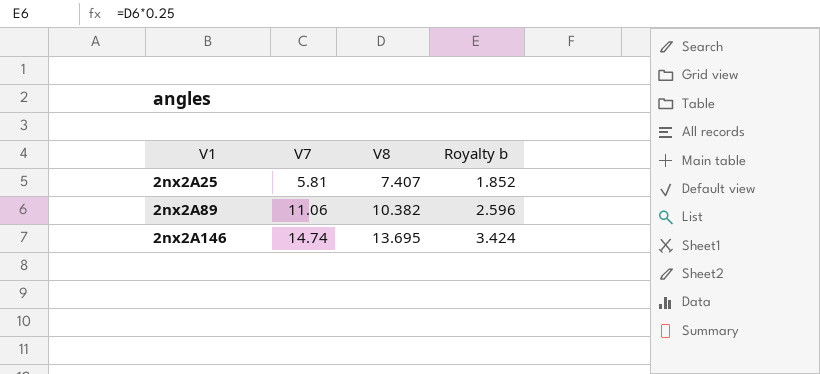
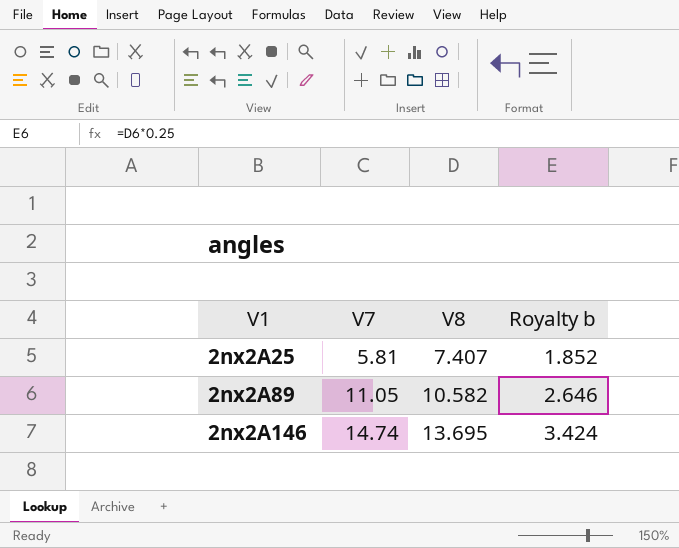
2nx2A89 | V7: 11.06 -> 11.05
2nx2A89 | V8: 10.382 -> 10.582
2nx2A89 | Royalty b: 2.596 -> 2.646

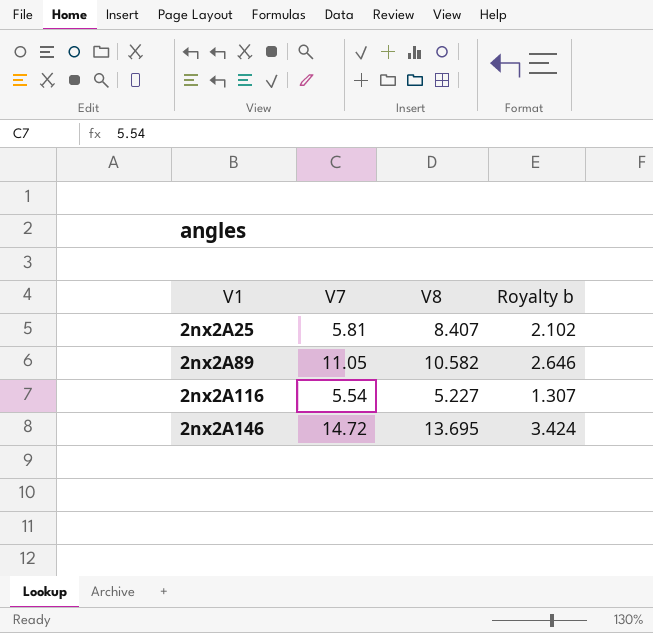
2nx2A25 | V8: 7.407 -> 8.407
2nx2A25 | Royalty b: 1.852 -> 2.102
row 2nx2A116: none -> 5.54 | 5.227 | 1.307
2nx2A146 | V7: 14.74 -> 14.72

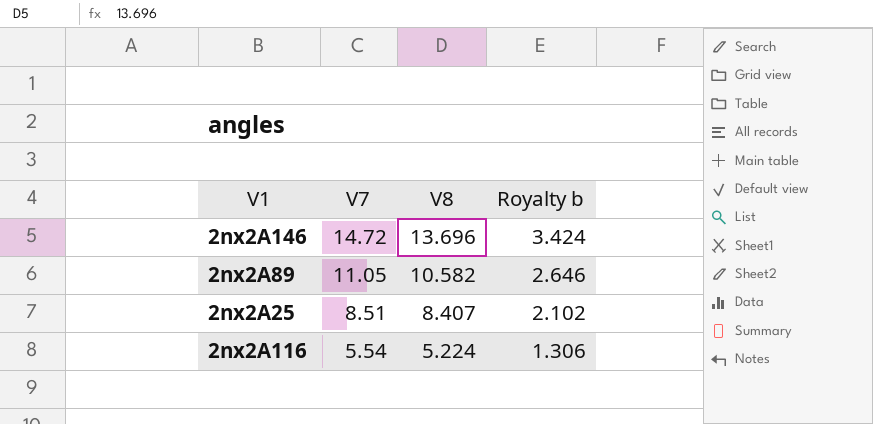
row order: V1 ascending -> V7 descending
2nx2A146 | V8: 13.695 -> 13.696
2nx2A25 | V7: 5.81 -> 8.51
2nx2A116 | V8: 5.227 -> 5.224
2nx2A116 | Royalty b: 1.307 -> 1.306

